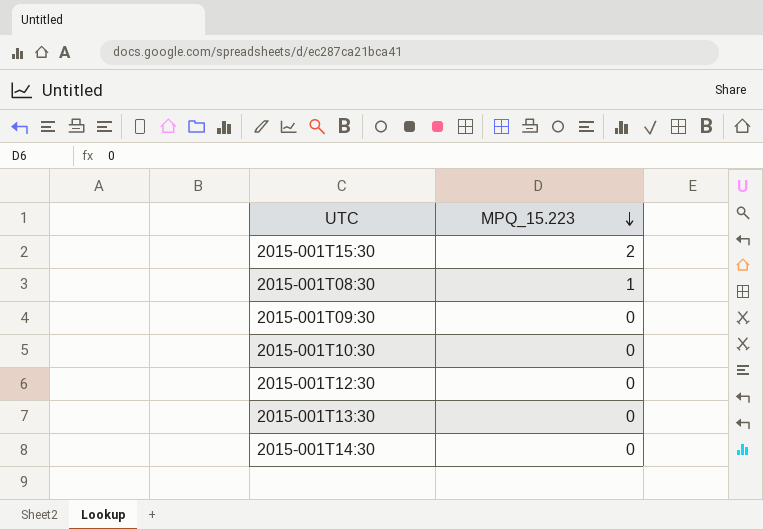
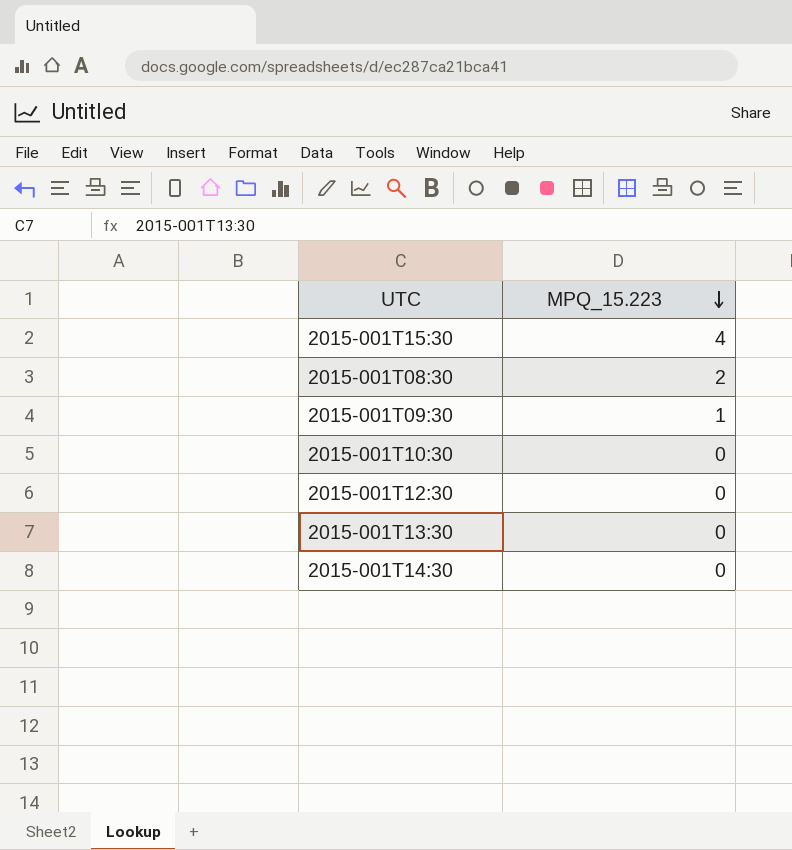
2015-001T15:30 | MPQ_15.223: 2 -> 4
2015-001T08:30 | MPQ_15.223: 1 -> 2
2015-001T09:30 | MPQ_15.223: 0 -> 1

